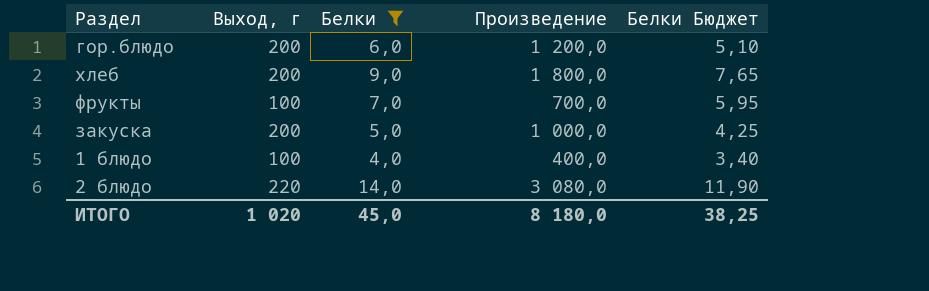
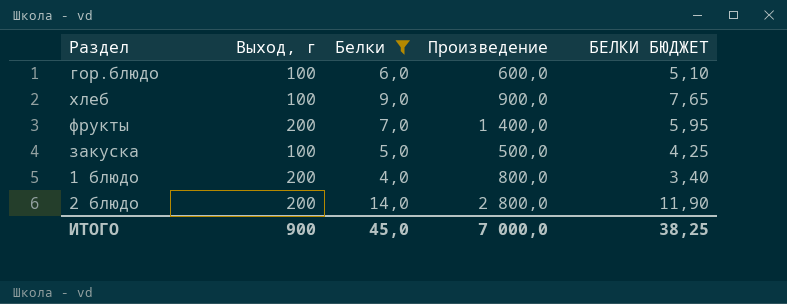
column name: Белки Бюджет -> БЕЛКИ БЮДЖЕТ
гор.блюдо | Выход, г: 200 -> 100
гор.блюдо | Произведение: 1 200,0 -> 600,0
хлеб | Выход, г: 200 -> 100
хлеб | Произведение: 1 800,0 -> 900,0
фрукты | Выход, г: 100 -> 200
фрукты | Произведение: 700,0 -> 1 400,0
закуска | Выход, г: 200 -> 100
закуска | Произведение: 1 000,0 -> 500,0
1 блюдо | Выход, г: 100 -> 200
1 блюдо | Произведение: 400,0 -> 800,0
2 блюдо | Выход, г: 220 -> 200
2 блюдо | Произведение: 3 080,0 -> 2 800,0
ИТОГО | Выход, г: 1 020 -> 900
ИТОГО | Произведение: 8 180,0 -> 7 000,0

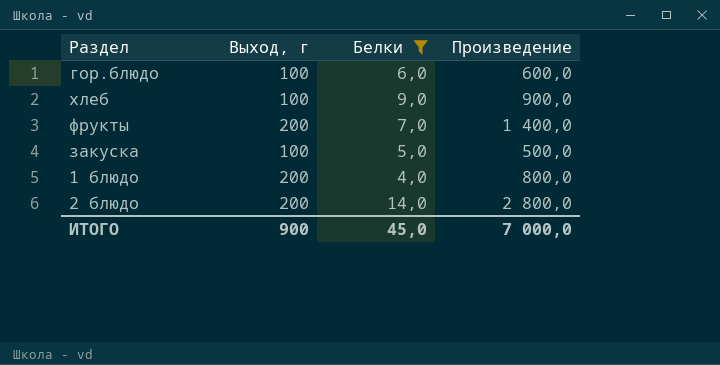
column БЕЛКИ БЮДЖЕТ | formula: [Белки] * 0,85 -> none

